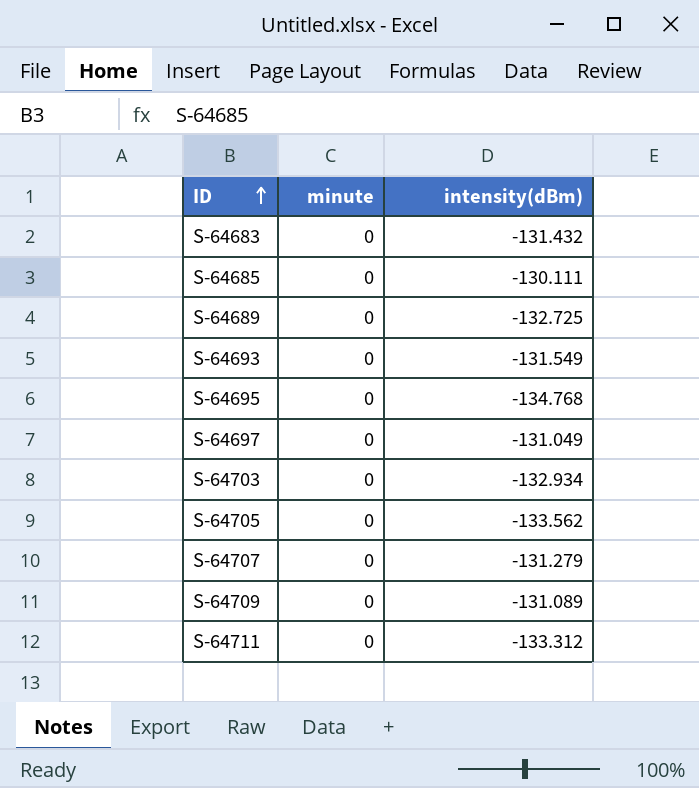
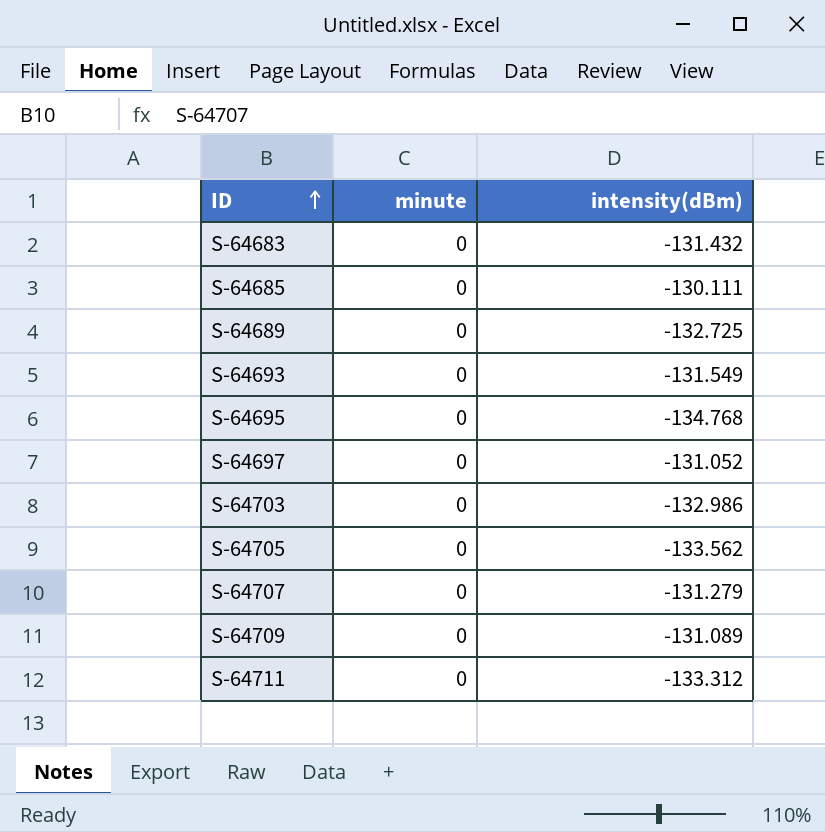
S-64697 | intensity(dBm): -131.049 -> -131.052
S-64703 | intensity(dBm): -132.934 -> -132.986

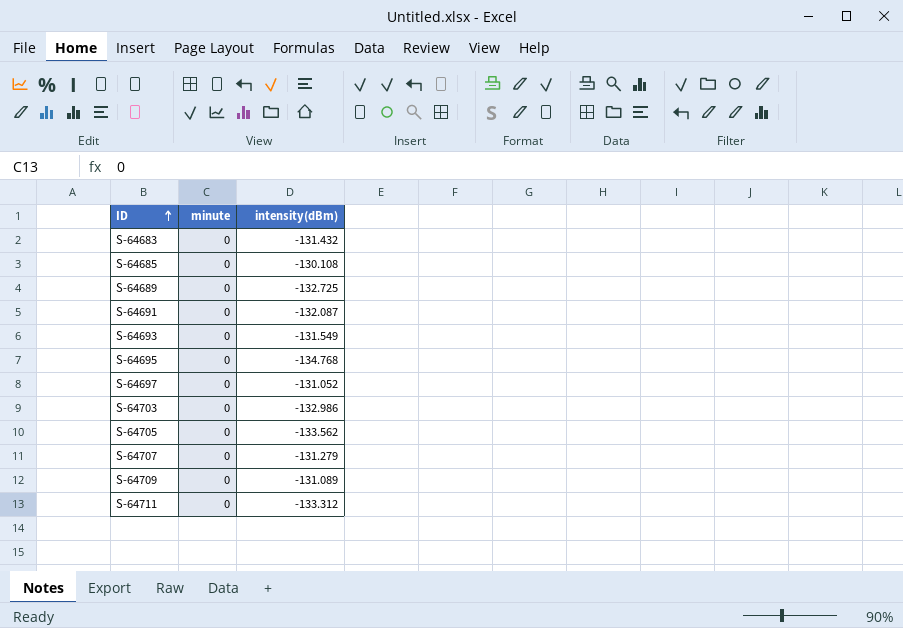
S-64685 | intensity(dBm): -130.111 -> -130.108
row S-64691: none -> 0 | -132.087

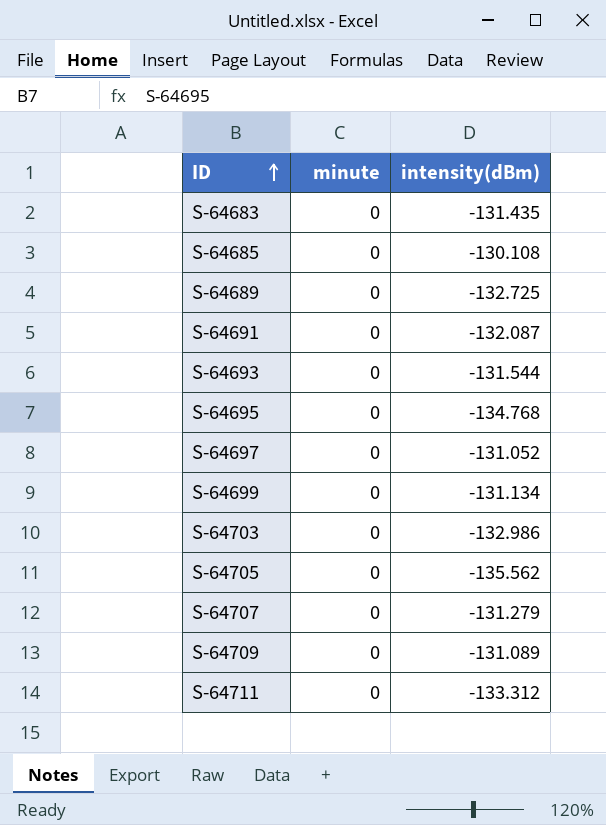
S-64683 | intensity(dBm): -131.432 -> -131.435
S-64693 | intensity(dBm): -131.549 -> -131.544
row S-64699: none -> 0 | -131.134
S-64705 | intensity(dBm): -133.562 -> -135.562

